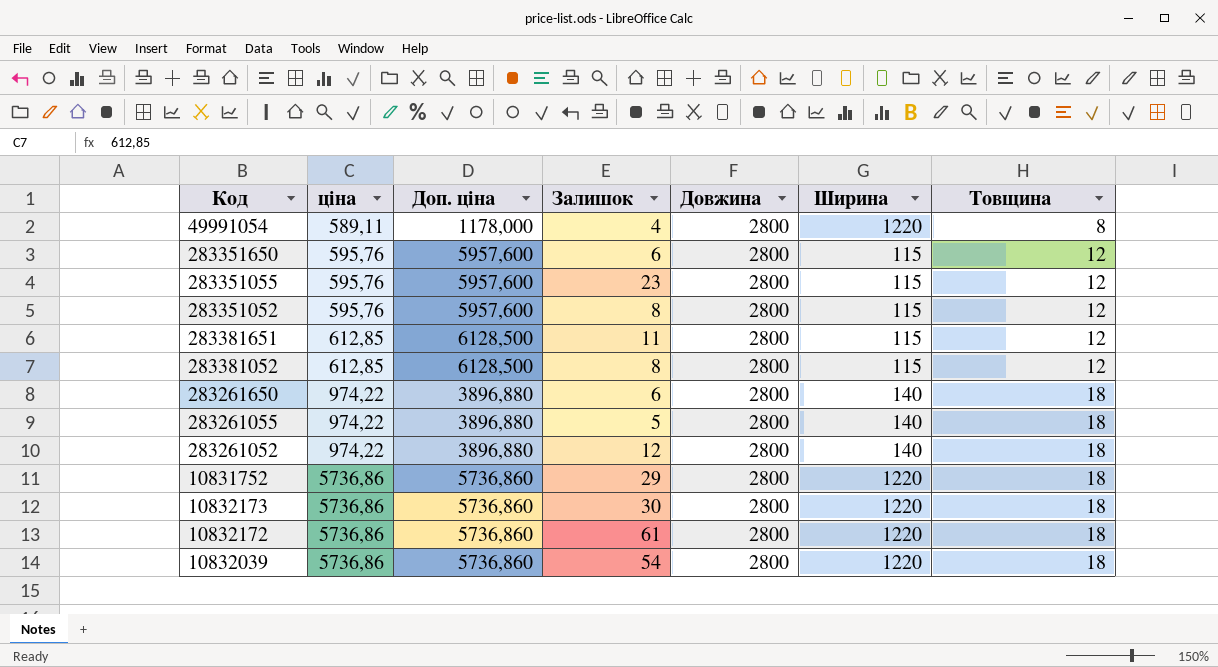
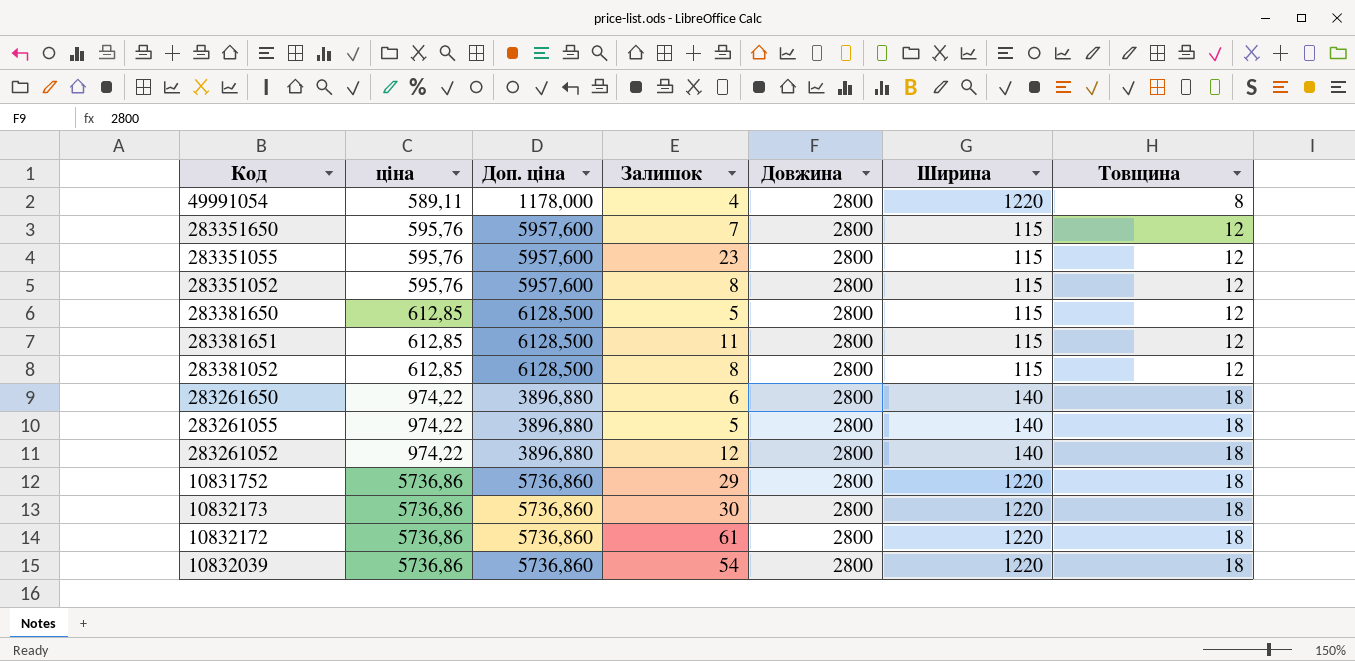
283351650 | Залишок: 6 -> 7
row 283381650: none -> 612,85 | 6128,500 | 5 | 2800 | 115 | 12

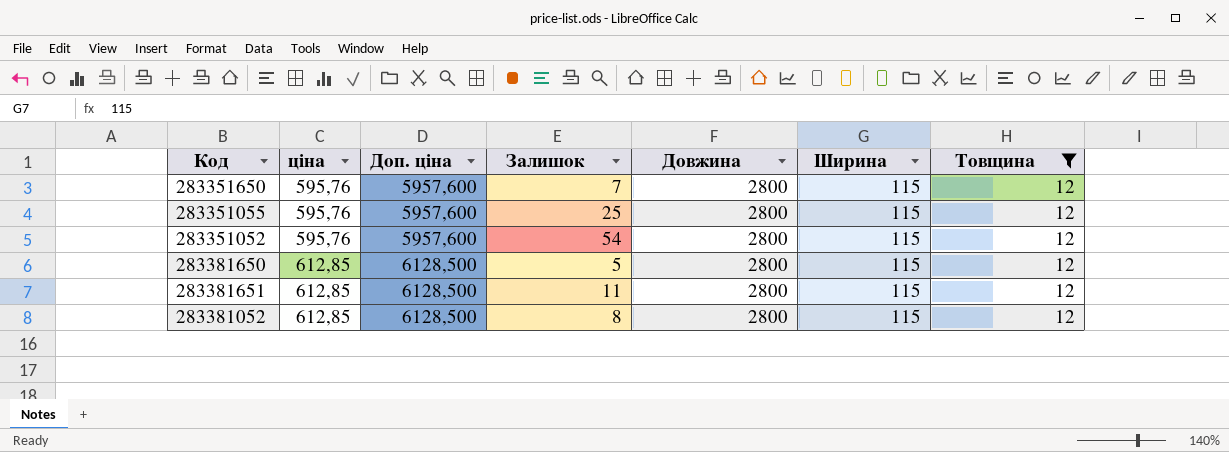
filter: none -> Товщина = 12
283351055 | Залишок: 23 -> 25
283351052 | Залишок: 8 -> 54

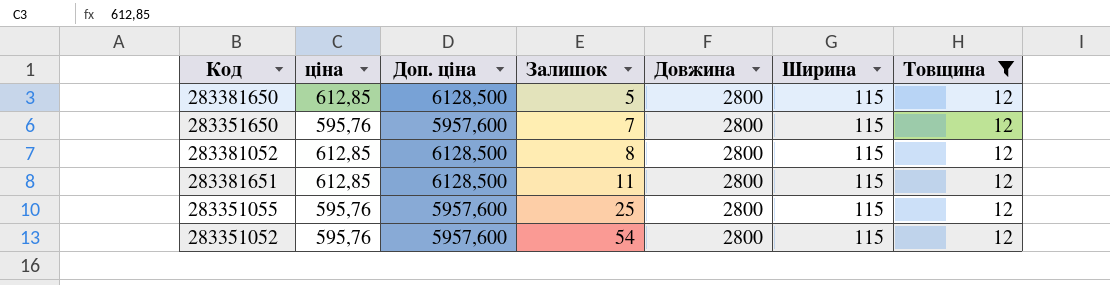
row order: ціна ascending -> Залишок ascending

